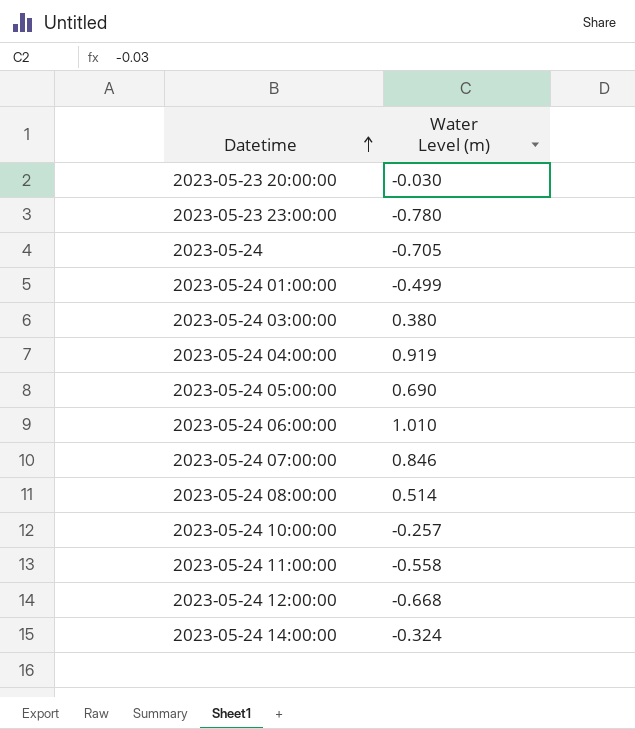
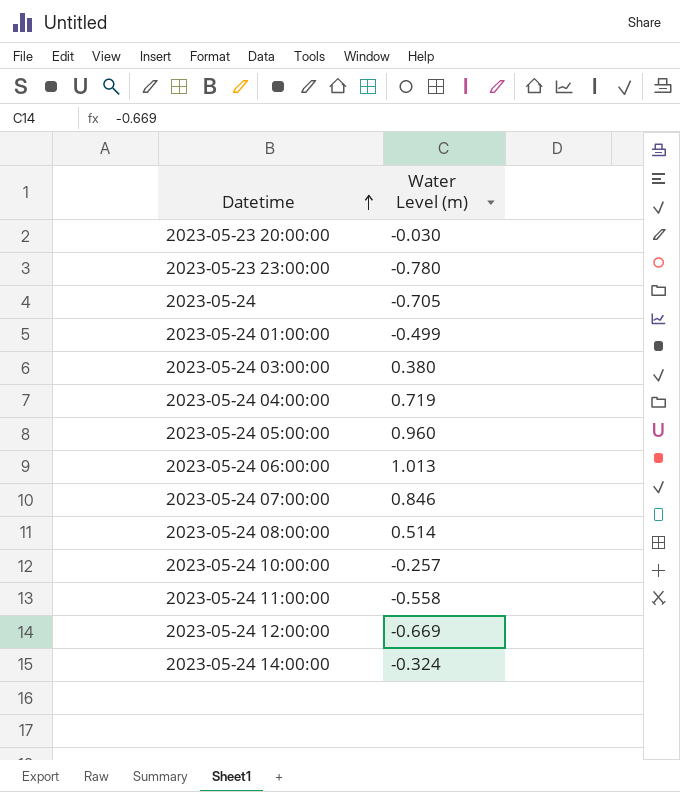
2023-05-24 04:00:00 | Water Level (m): 0.919 -> 0.719
2023-05-24 05:00:00 | Water Level (m): 0.690 -> 0.960
2023-05-24 06:00:00 | Water Level (m): 1.010 -> 1.013
2023-05-24 12:00:00 | Water Level (m): -0.668 -> -0.669

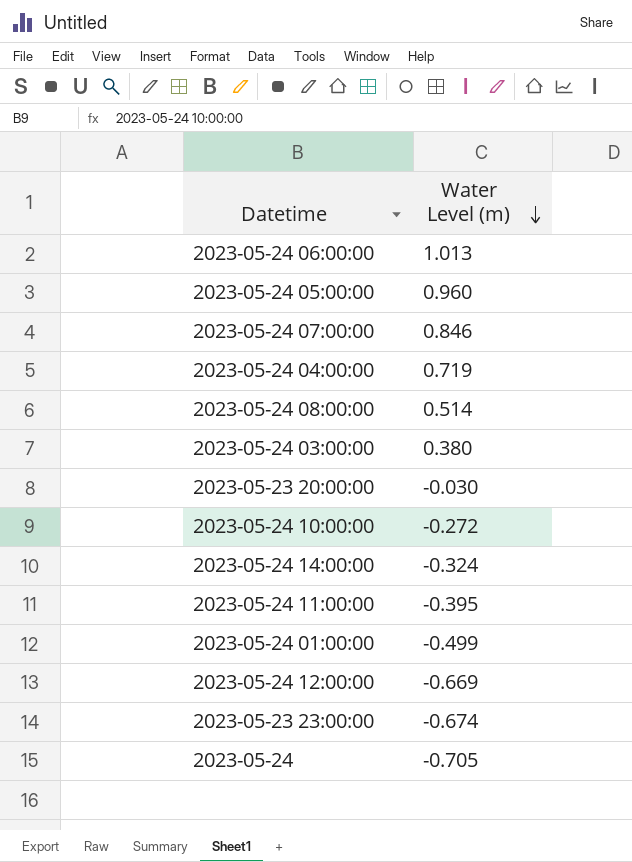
row order: Datetime ascending -> Water Level (m) descending
2023-05-24 10:00:00 | Water Level (m): -0.257 -> -0.272
2023-05-24 11:00:00 | Water Level (m): -0.558 -> -0.395
2023-05-23 23:00:00 | Water Level (m): -0.780 -> -0.674

